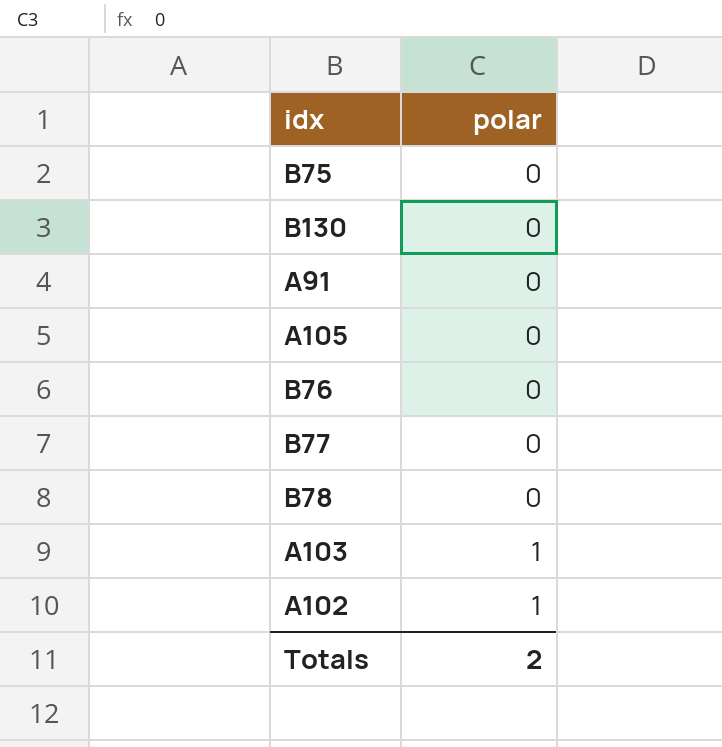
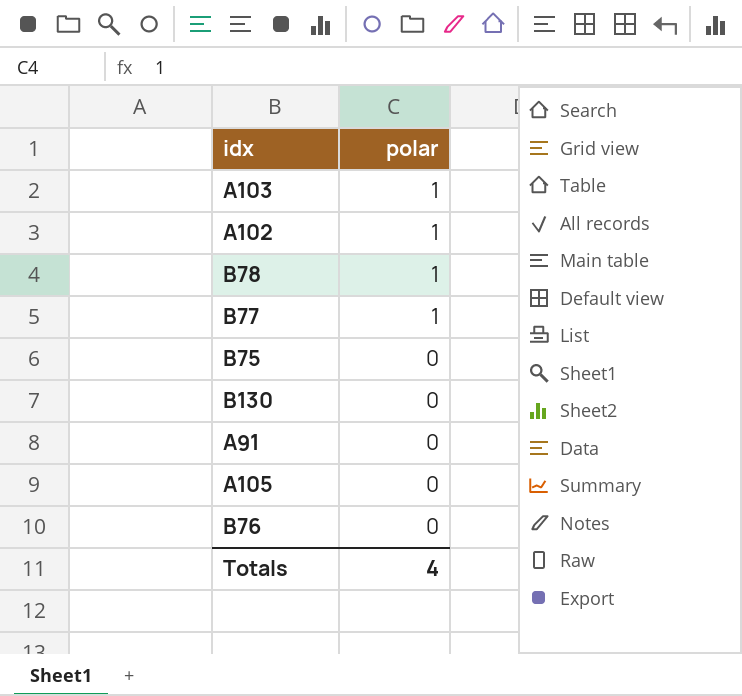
row order: polar ascending -> polar descending
B78 | polar: 0 -> 1
B77 | polar: 0 -> 1
Totals | polar: 2 -> 4

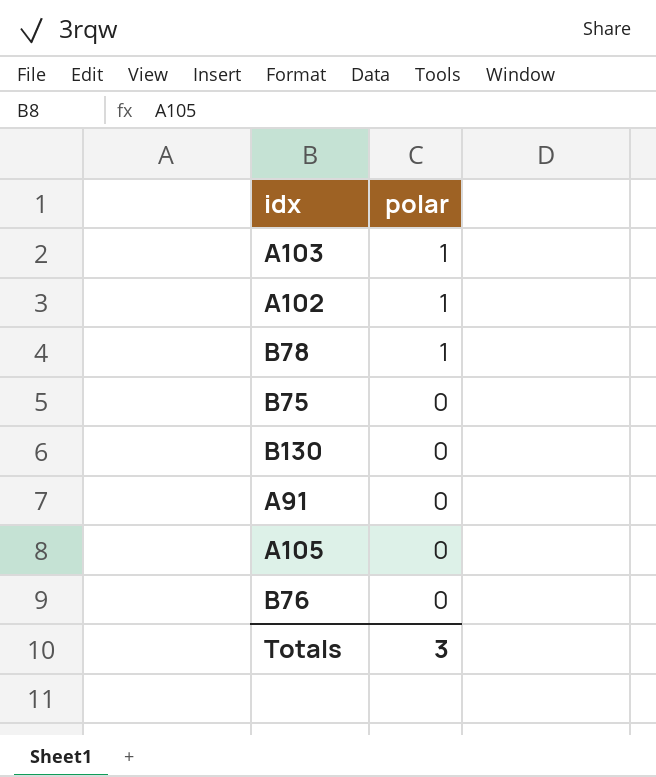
row B77: 1 -> none
Totals | polar: 4 -> 3

